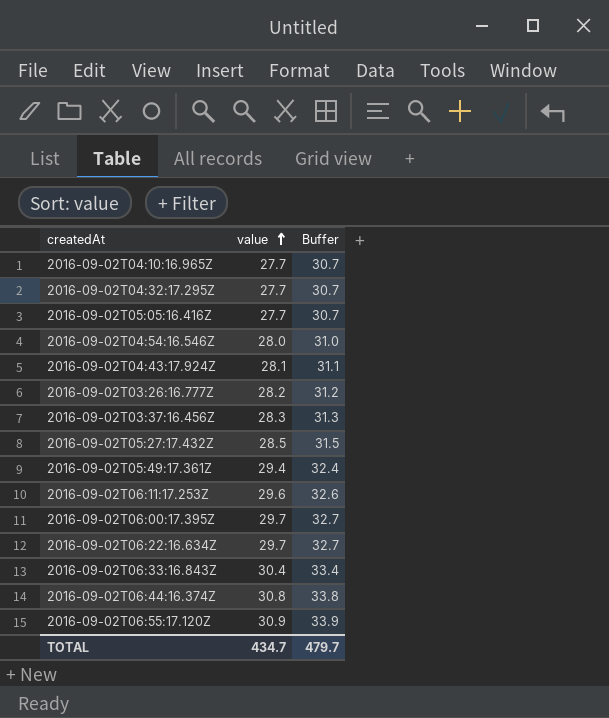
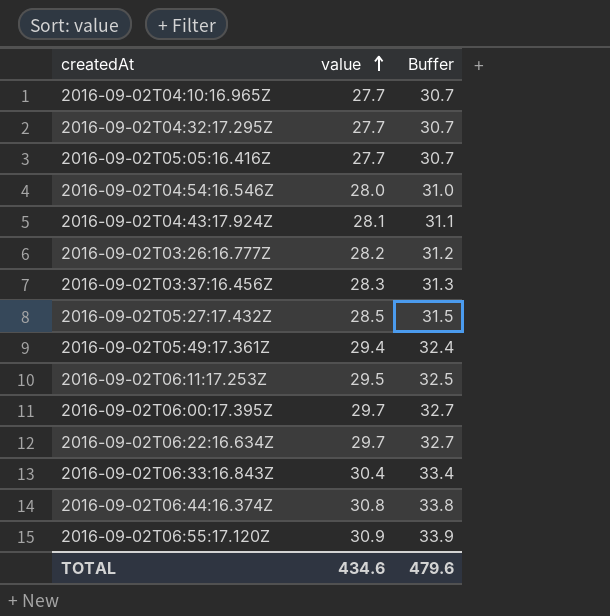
2016-09-02T06:11:17.253Z | value: 29.6 -> 29.5
2016-09-02T06:11:17.253Z | Buffer: 32.6 -> 32.5
TOTAL | value: 434.7 -> 434.6
TOTAL | Buffer: 479.7 -> 479.6

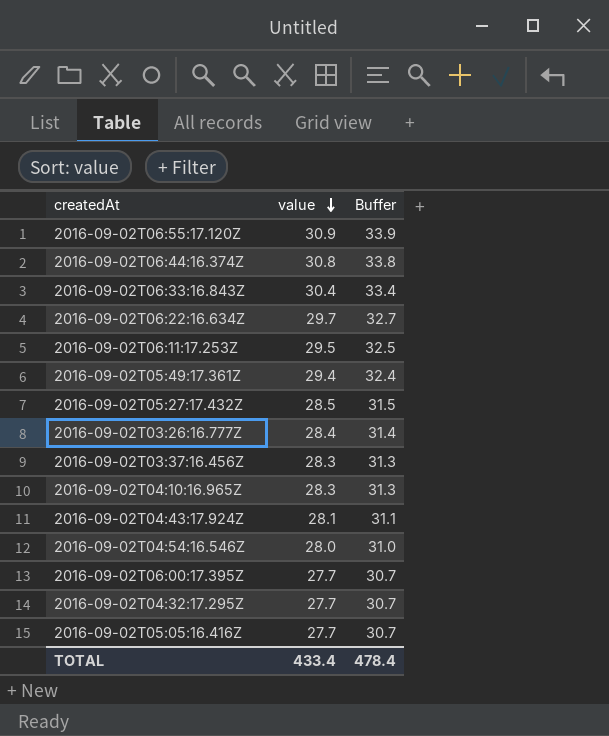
row order: value ascending -> value descending
2016-09-02T03:26:16.777Z | value: 28.2 -> 28.4
2016-09-02T03:26:16.777Z | Buffer: 31.2 -> 31.4
2016-09-02T04:10:16.965Z | value: 27.7 -> 28.3
2016-09-02T04:10:16.965Z | Buffer: 30.7 -> 31.3
2016-09-02T06:00:17.395Z | value: 29.7 -> 27.7
2016-09-02T06:00:17.395Z | Buffer: 32.7 -> 30.7
TOTAL | value: 434.6 -> 433.4
TOTAL | Buffer: 479.6 -> 478.4

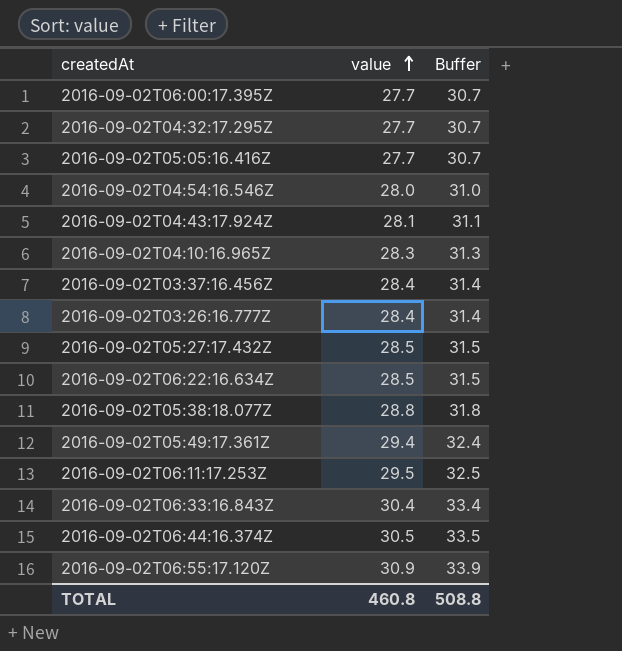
row order: value descending -> value ascending
2016-09-02T03:37:16.456Z | value: 28.3 -> 28.4
2016-09-02T03:37:16.456Z | Buffer: 31.3 -> 31.4
2016-09-02T06:22:16.634Z | value: 29.7 -> 28.5
2016-09-02T06:22:16.634Z | Buffer: 32.7 -> 31.5
row 2016-09-02T05:38:18.077Z: none -> 28.8 | 31.8
2016-09-02T06:44:16.374Z | value: 30.8 -> 30.5
2016-09-02T06:44:16.374Z | Buffer: 33.8 -> 33.5
TOTAL | value: 433.4 -> 460.8
TOTAL | Buffer: 478.4 -> 508.8

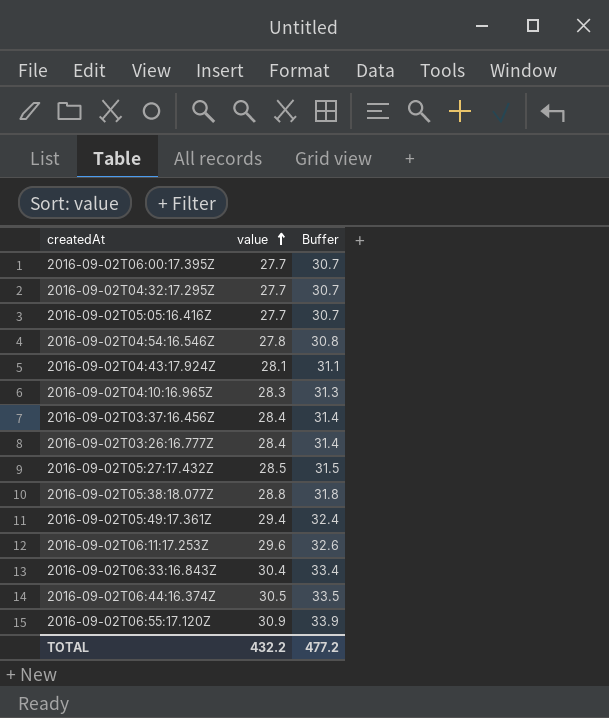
row 2016-09-02T06:22:16.634Z: 28.5 | 31.5 -> none
2016-09-02T04:54:16.546Z | value: 28.0 -> 27.8
2016-09-02T04:54:16.546Z | Buffer: 31.0 -> 30.8
2016-09-02T06:11:17.253Z | value: 29.5 -> 29.6
2016-09-02T06:11:17.253Z | Buffer: 32.5 -> 32.6
TOTAL | value: 460.8 -> 432.2
TOTAL | Buffer: 508.8 -> 477.2

